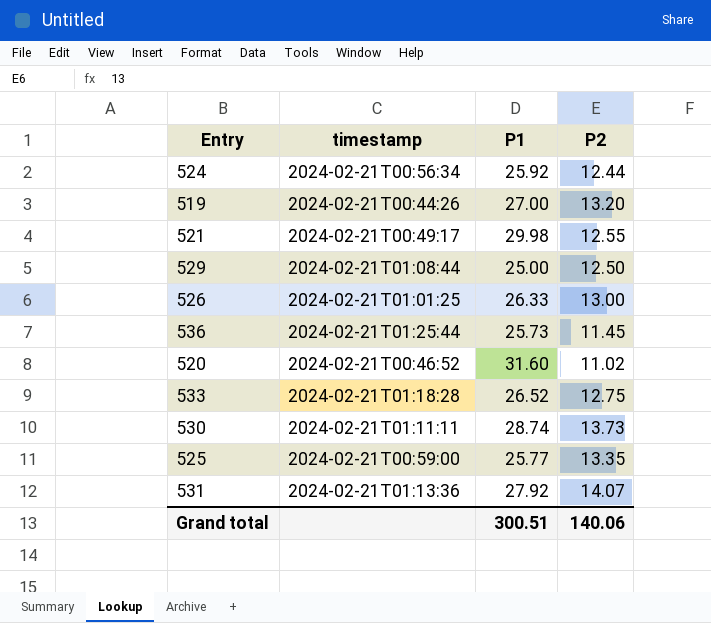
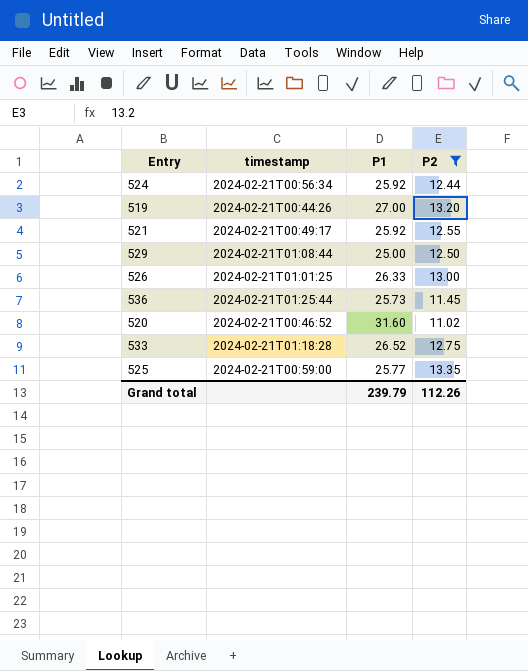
filter: none -> P2 <= 13.35
521 | P1: 29.98 -> 25.92
Grand total | P1: 300.51 -> 239.79
Grand total | P2: 140.06 -> 112.26

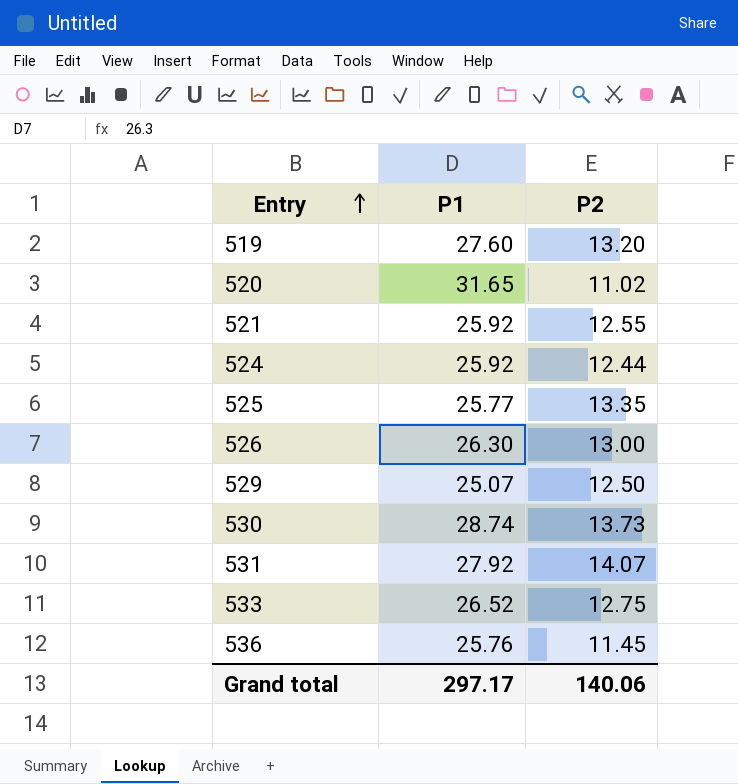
filter: P2 <= 13.35 -> none
row order: none -> Entry ascending
column timestamp | position: 2 -> none
519 | P1: 27.00 -> 27.60
520 | P1: 31.60 -> 31.65
526 | P1: 26.33 -> 26.30
529 | P1: 25.00 -> 25.07
536 | P1: 25.73 -> 25.76
Grand total | P1: 239.79 -> 297.17
Grand total | P2: 112.26 -> 140.06

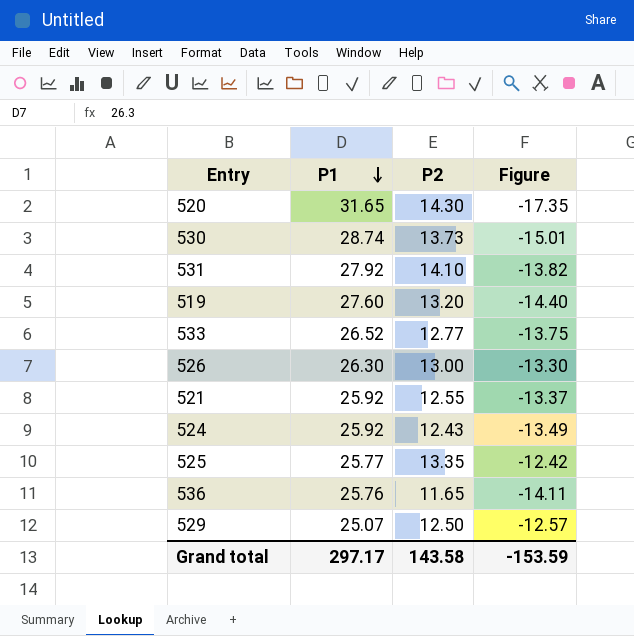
row order: Entry ascending -> P1 descending
column Figure | formula: none -> [P2] - [P1]
520 | P2: 11.02 -> 14.30
531 | P2: 14.07 -> 14.10
533 | P2: 12.75 -> 12.77
524 | P2: 12.44 -> 12.43
536 | P2: 11.45 -> 11.65
Grand total | P2: 140.06 -> 143.58

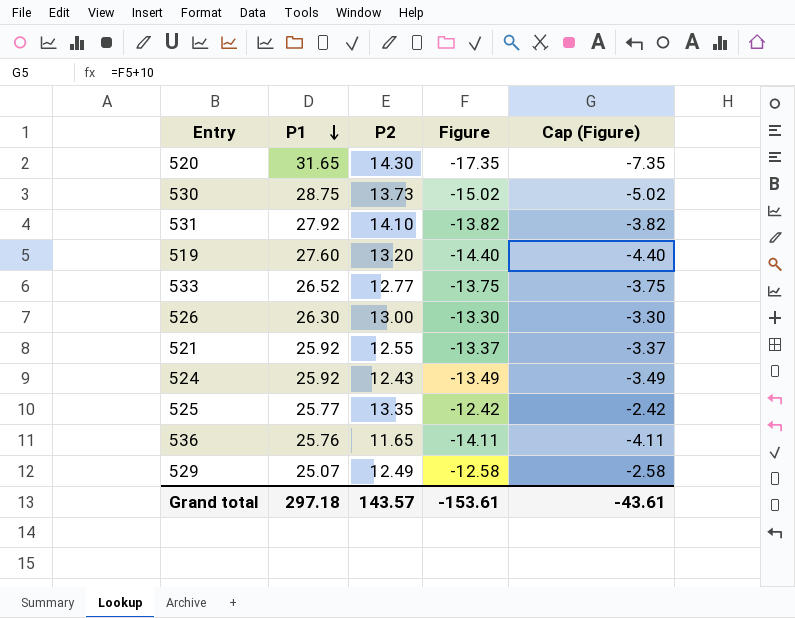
column Cap (Figure) | formula: none -> [Figure] + 10
530 | P1: 28.74 -> 28.75
530 | Figure: -15.01 -> -15.02
529 | P2: 12.50 -> 12.49
529 | Figure: -12.57 -> -12.58
Grand total | P1: 297.17 -> 297.18
Grand total | P2: 143.58 -> 143.57
Grand total | Figure: -153.59 -> -153.61

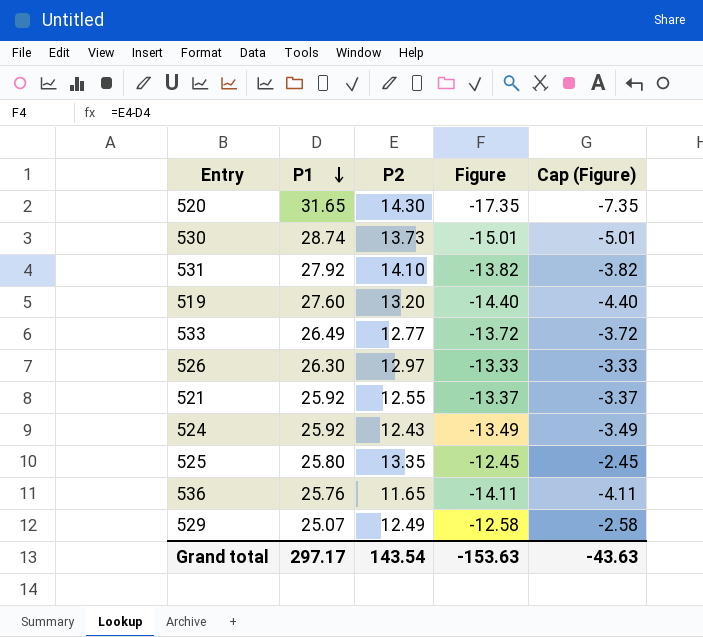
530 | P1: 28.75 -> 28.74
530 | Figure: -15.02 -> -15.01
530 | Cap (Figure): -5.02 -> -5.01
533 | P1: 26.52 -> 26.49
533 | Figure: -13.75 -> -13.72
533 | Cap (Figure): -3.75 -> -3.72
526 | P2: 13.00 -> 12.97
526 | Figure: -13.30 -> -13.33
526 | Cap (Figure): -3.30 -> -3.33
525 | P1: 25.77 -> 25.80
525 | Figure: -12.42 -> -12.45
525 | Cap (Figure): -2.42 -> -2.45
Grand total | P1: 297.18 -> 297.17
Grand total | P2: 143.57 -> 143.54
Grand total | Figure: -153.61 -> -153.63
Grand total | Cap (Figure): -43.61 -> -43.63

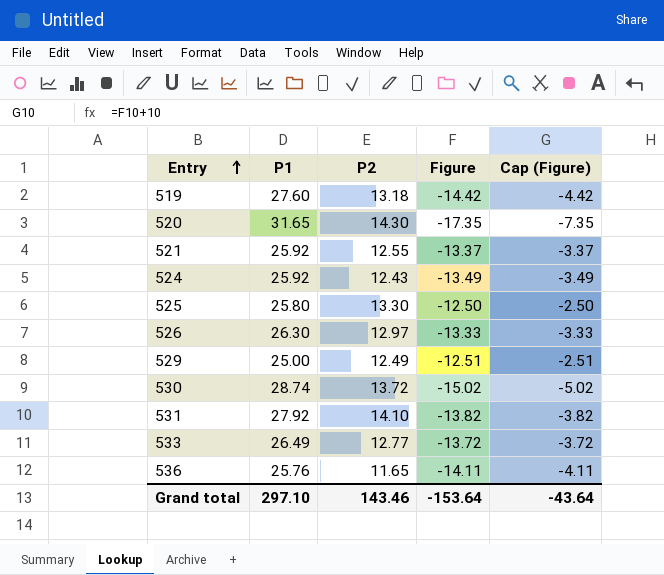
row order: P1 descending -> Entry ascending
519 | P2: 13.20 -> 13.18
519 | Figure: -14.40 -> -14.42
519 | Cap (Figure): -4.40 -> -4.42
525 | P2: 13.35 -> 13.30
525 | Figure: -12.45 -> -12.50
525 | Cap (Figure): -2.45 -> -2.50
529 | P1: 25.07 -> 25.00
529 | Figure: -12.58 -> -12.51
529 | Cap (Figure): -2.58 -> -2.51
530 | P2: 13.73 -> 13.72
530 | Figure: -15.01 -> -15.02
530 | Cap (Figure): -5.01 -> -5.02
Grand total | P1: 297.17 -> 297.10
Grand total | P2: 143.54 -> 143.46
Grand total | Figure: -153.63 -> -153.64
Grand total | Cap (Figure): -43.63 -> -43.64

